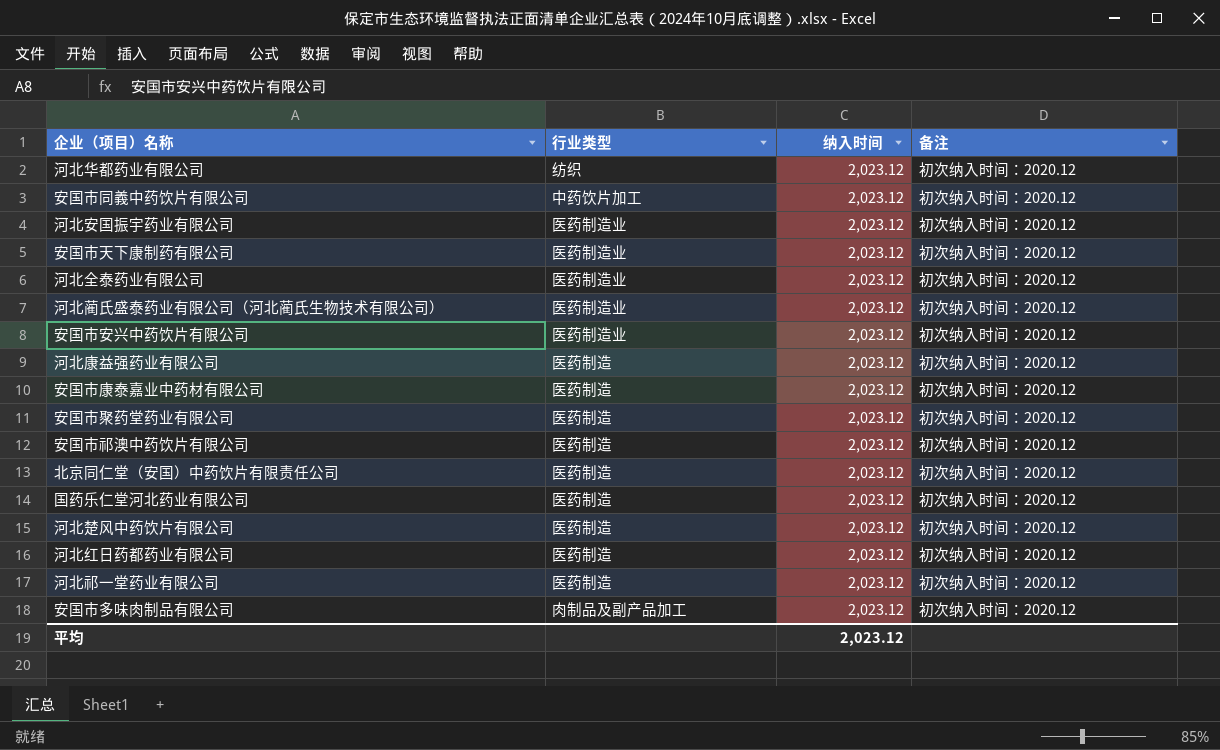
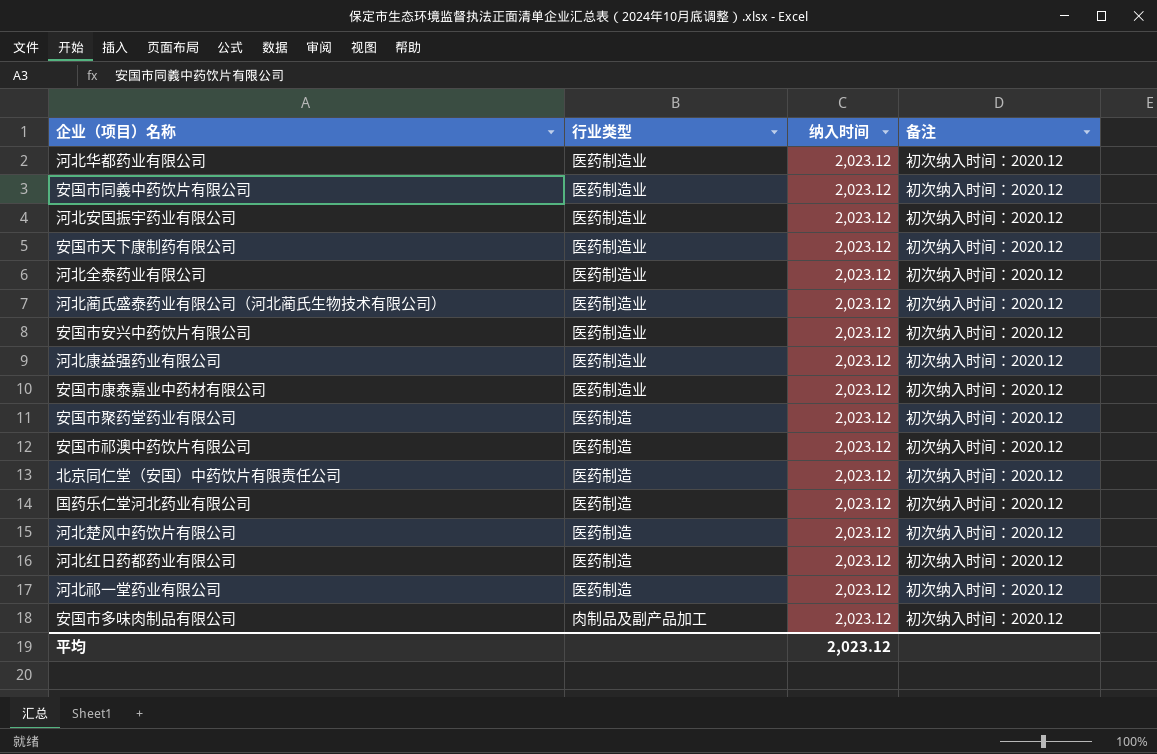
河北华都药业有限公司 | 行业类型: 纺织 -> 医药制造业
安国市同義中药饮片有限公司 | 行业类型: 中药饮片加工 -> 医药制造业
河北康益强药业有限公司 | 行业类型: 医药制造 -> 医药制造业
安国市康泰嘉业中药材有限公司 | 行业类型: 医药制造 -> 医药制造业

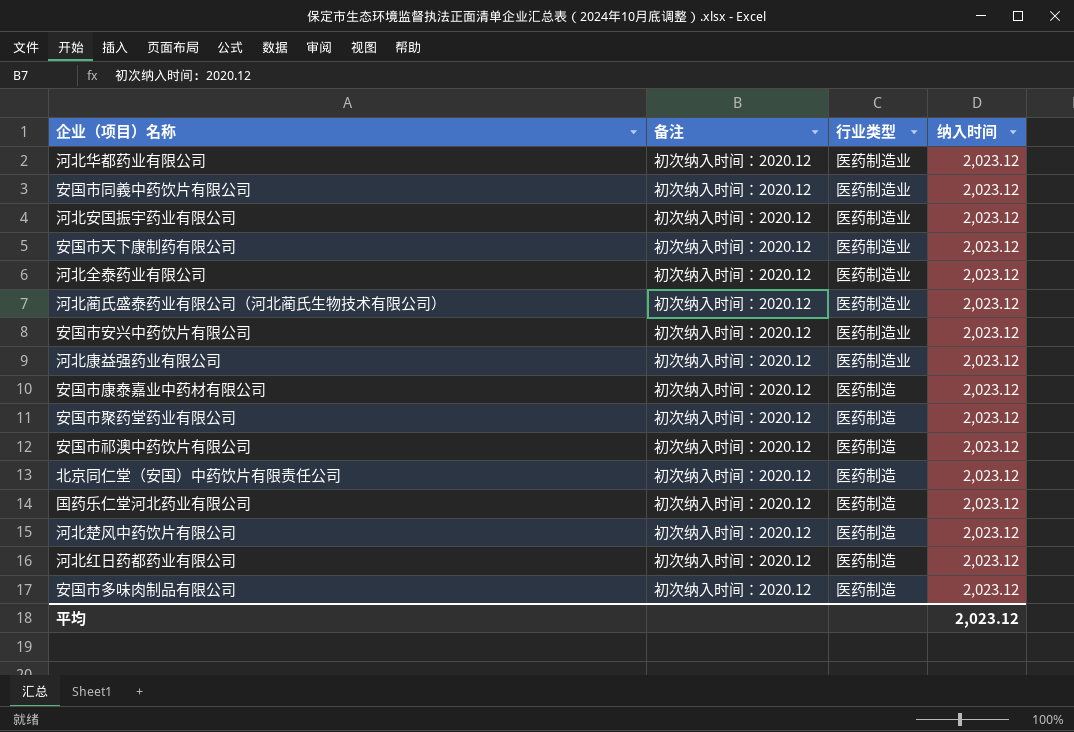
column 备注 | position: 4 -> 2
row 河北祁一堂药业有限公司: 医药制造 | 2,023.12 | 初次纳入时间：2020.12 -> none
安国市康泰嘉业中药材有限公司 | 行业类型: 医药制造业 -> 医药制造
安国市多味肉制品有限公司 | 行业类型: 肉制品及副产品加工 -> 医药制造

